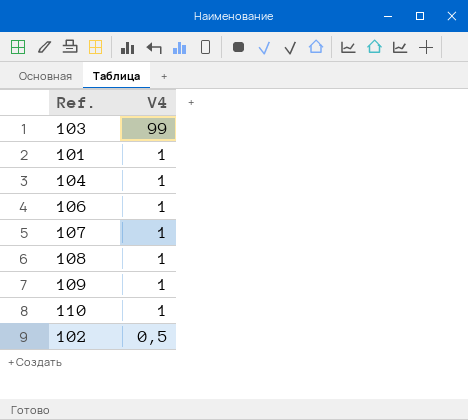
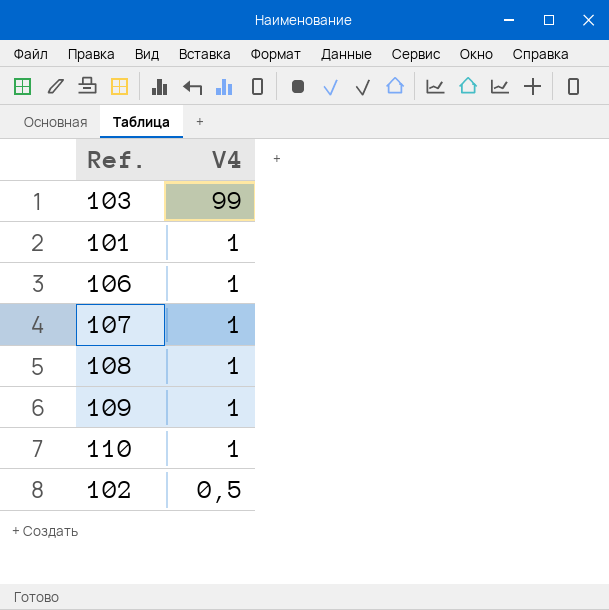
row 104: 1 -> none

